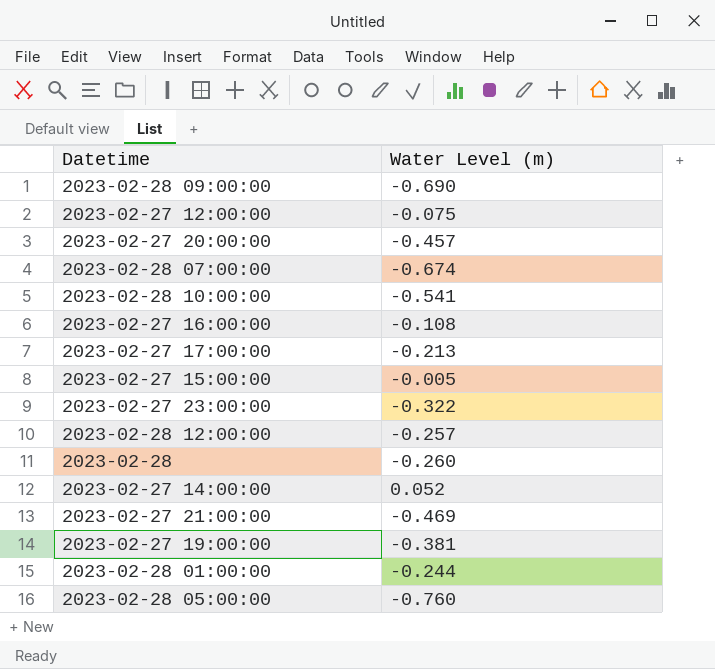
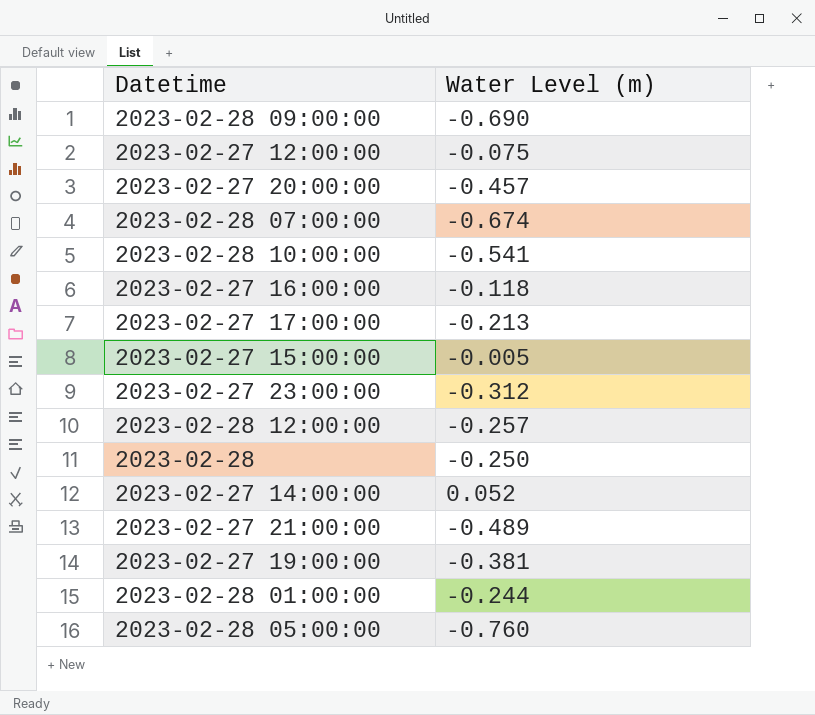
2023-02-27 16:00:00 | Water Level (m): -0.108 -> -0.118
2023-02-27 23:00:00 | Water Level (m): -0.322 -> -0.312
2023-02-28 | Water Level (m): -0.260 -> -0.250
2023-02-27 21:00:00 | Water Level (m): -0.469 -> -0.489

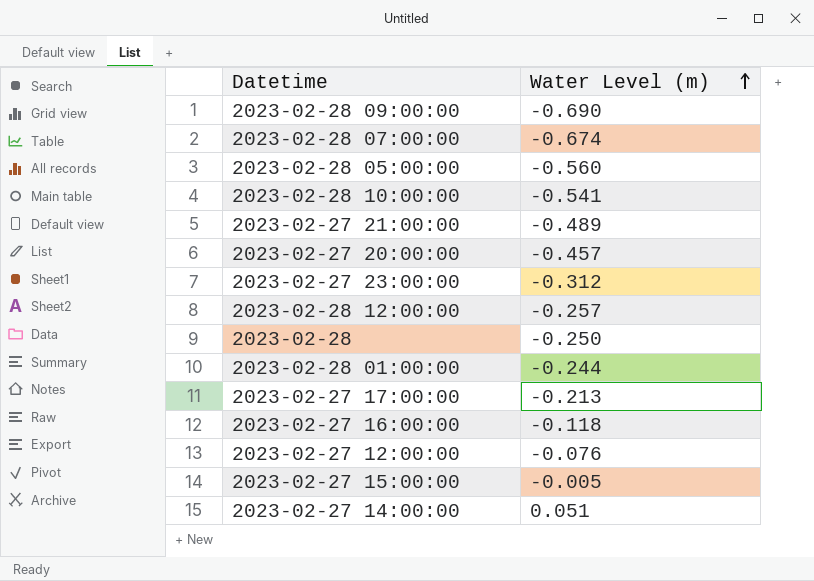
row order: none -> Water Level (m) ascending
row 2023-02-27 19:00:00: -0.381 -> none
2023-02-28 05:00:00 | Water Level (m): -0.760 -> -0.560
2023-02-27 12:00:00 | Water Level (m): -0.075 -> -0.076
2023-02-27 14:00:00 | Water Level (m): 0.052 -> 0.051

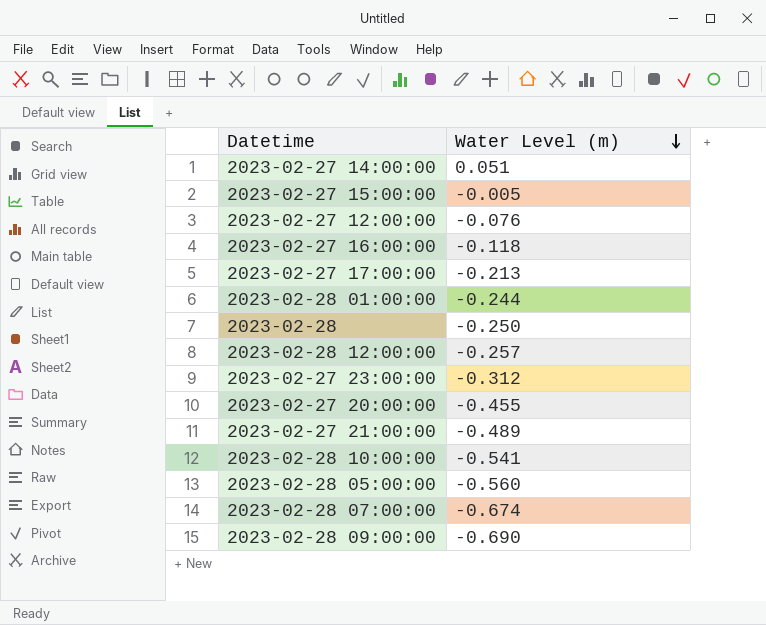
row order: Water Level (m) ascending -> Water Level (m) descending
2023-02-27 20:00:00 | Water Level (m): -0.457 -> -0.455

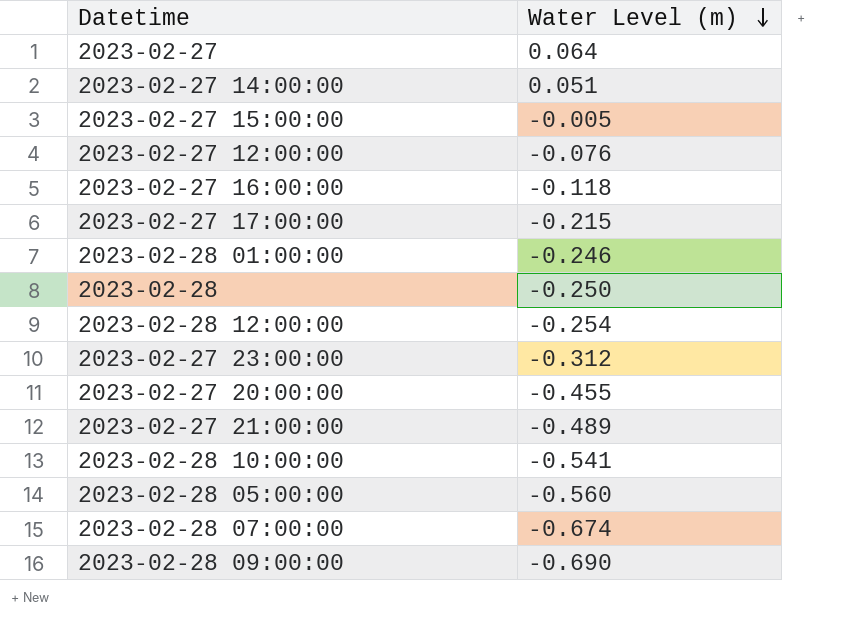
row 2023-02-27: none -> 0.064
2023-02-27 17:00:00 | Water Level (m): -0.213 -> -0.215
2023-02-28 01:00:00 | Water Level (m): -0.244 -> -0.246
2023-02-28 12:00:00 | Water Level (m): -0.257 -> -0.254

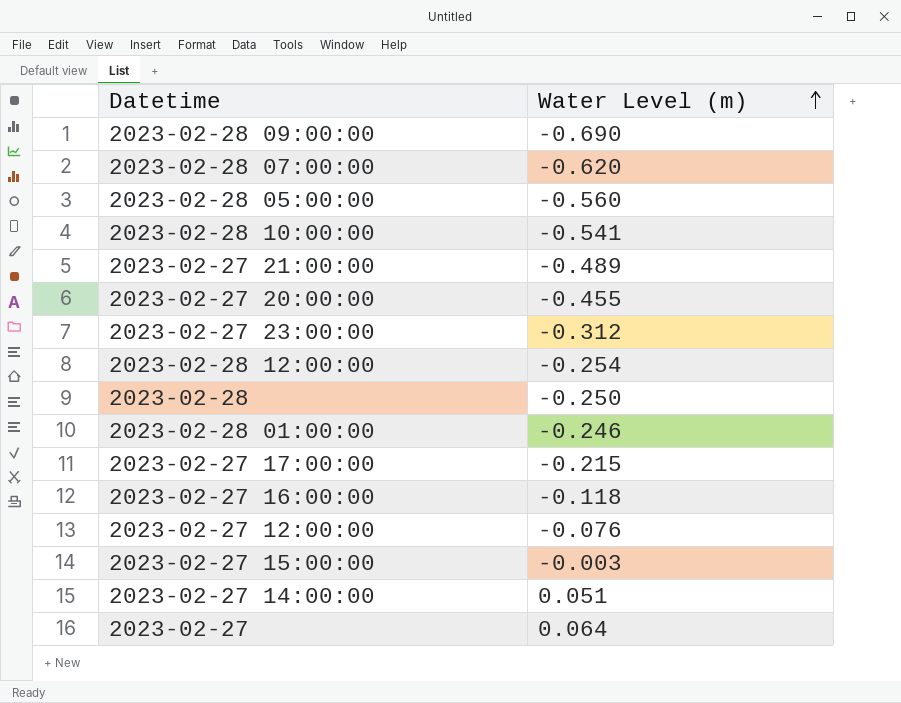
row order: Water Level (m) descending -> Water Level (m) ascending
2023-02-28 07:00:00 | Water Level (m): -0.674 -> -0.620
2023-02-27 15:00:00 | Water Level (m): -0.005 -> -0.003

